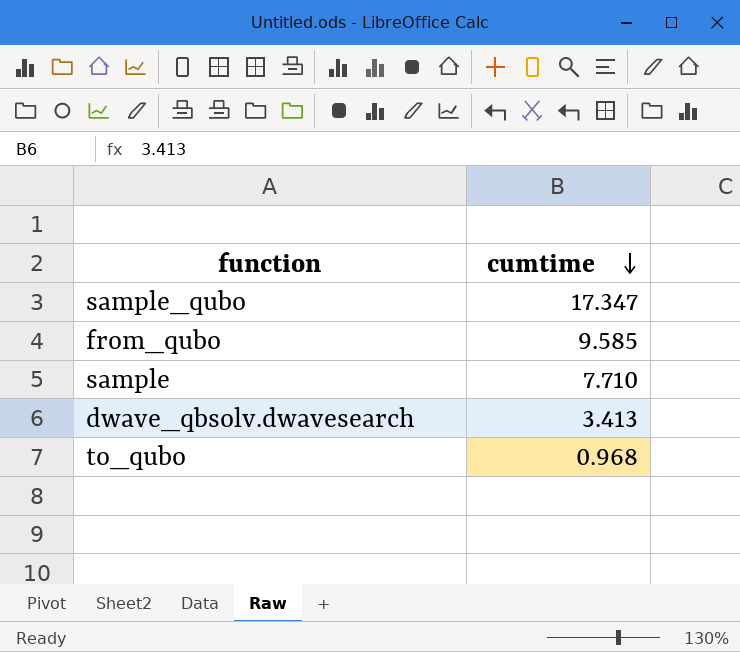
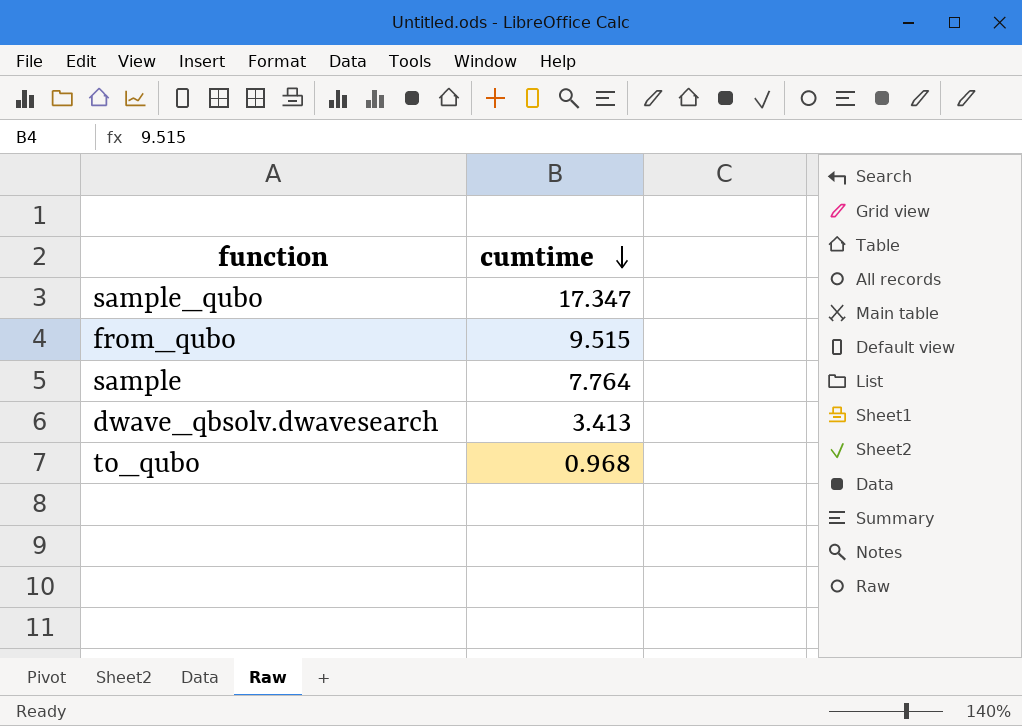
from_qubo | cumtime: 9.585 -> 9.515
sample | cumtime: 7.710 -> 7.764

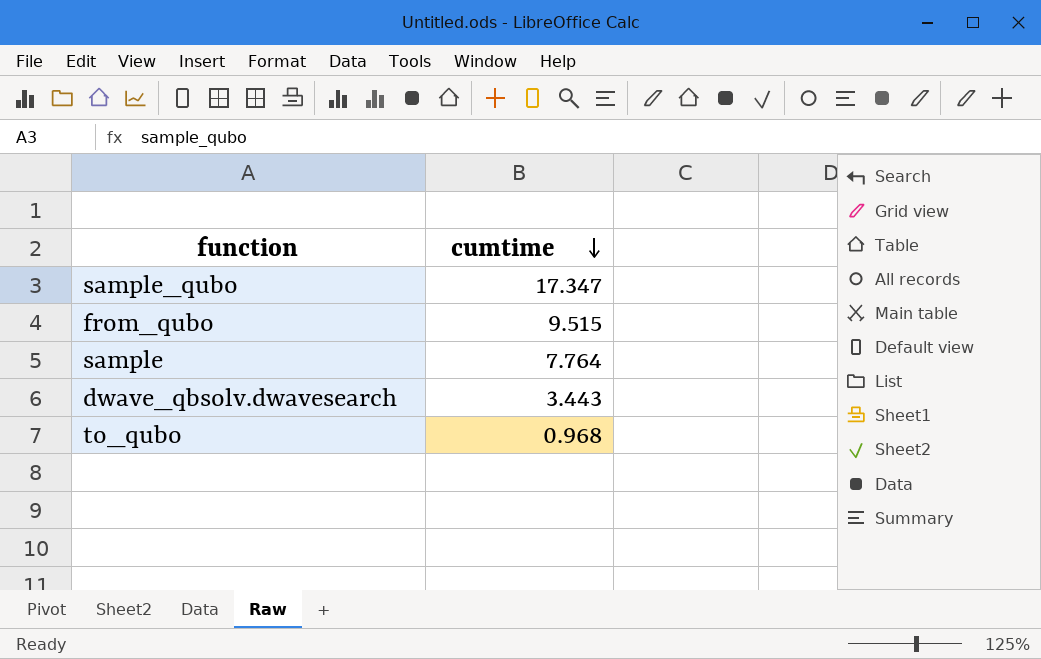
dwave_qbsolv.dwavesearch | cumtime: 3.413 -> 3.443

